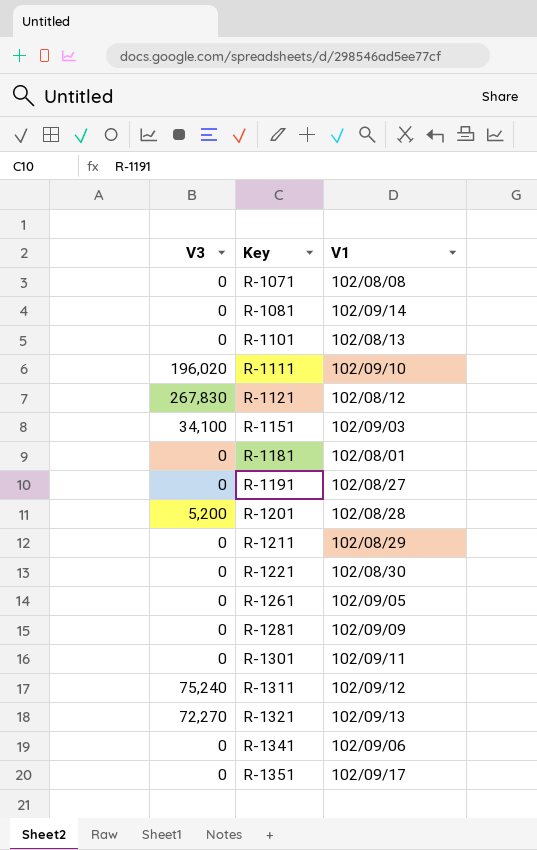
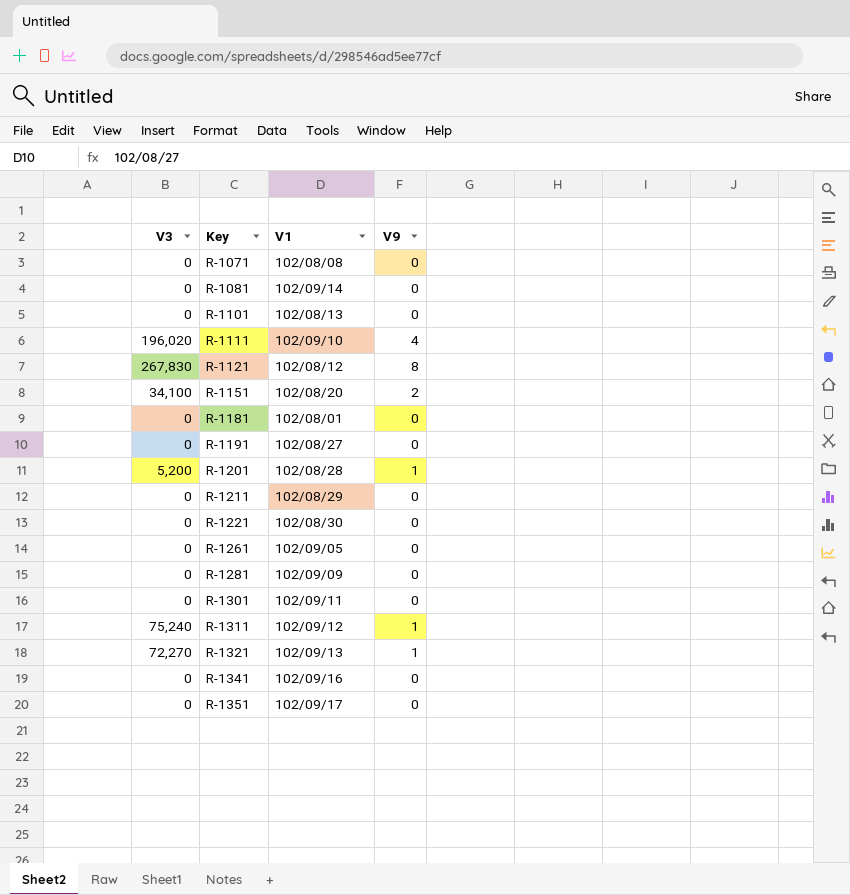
column V9 | position: none -> 4
R-1151 | V1: 102/09/03 -> 102/08/20
R-1341 | V1: 102/09/06 -> 102/09/16

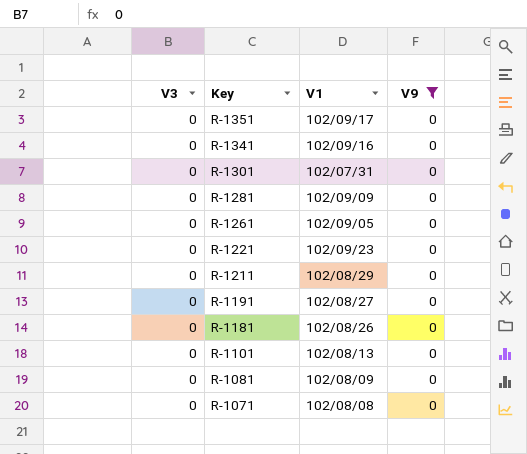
filter: none -> V9 = 0
row order: Key ascending -> Key descending
R-1301 | V1: 102/09/11 -> 102/07/31
R-1221 | V1: 102/08/30 -> 102/09/23
R-1181 | V1: 102/08/01 -> 102/08/26
R-1081 | V1: 102/09/14 -> 102/08/09

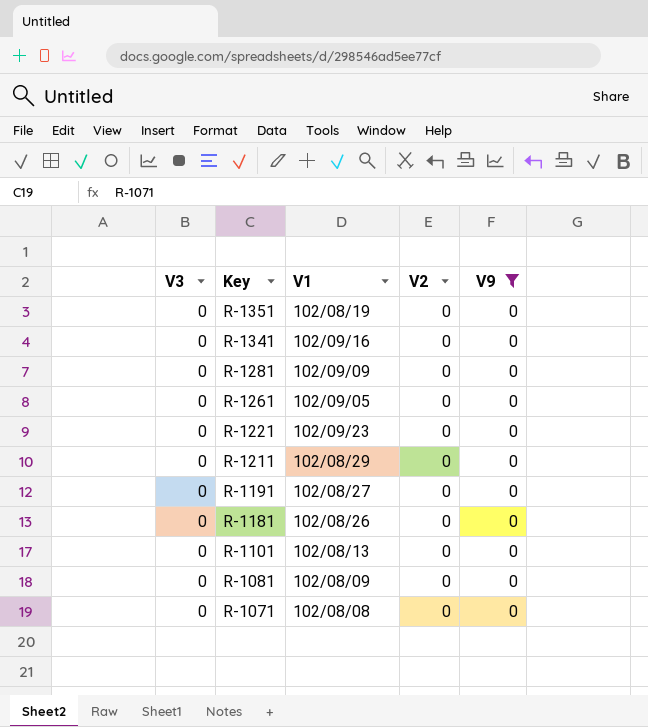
column V2 | position: none -> 4
row R-1301: 0 | 102/07/31 | 0 -> none
R-1351 | V1: 102/09/17 -> 102/08/19

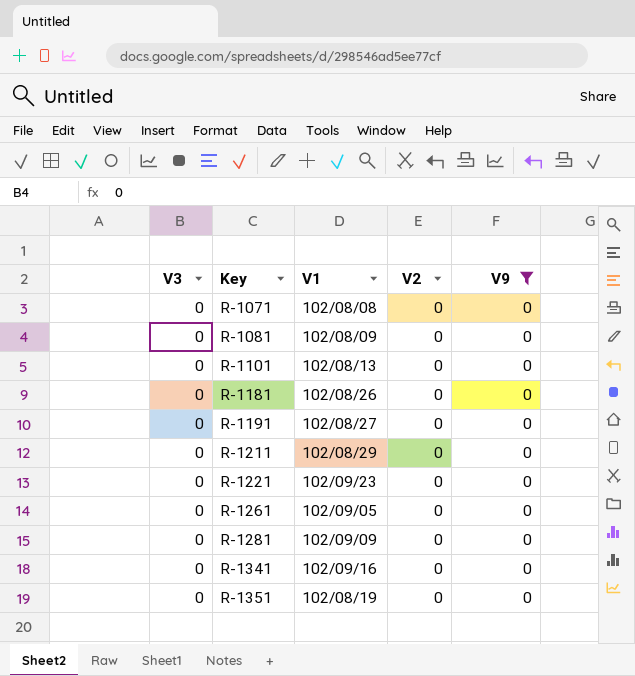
row order: Key descending -> Key ascending

